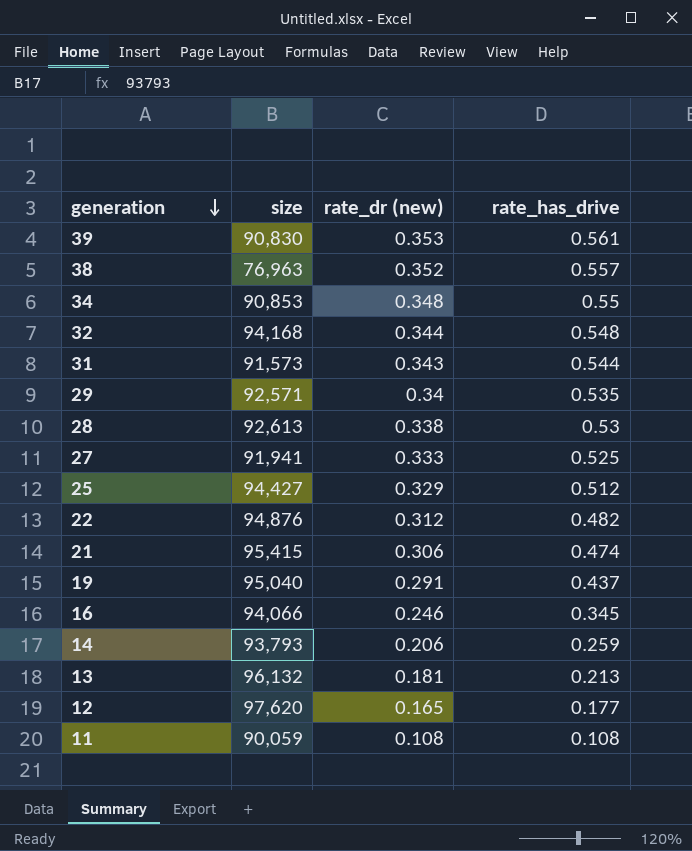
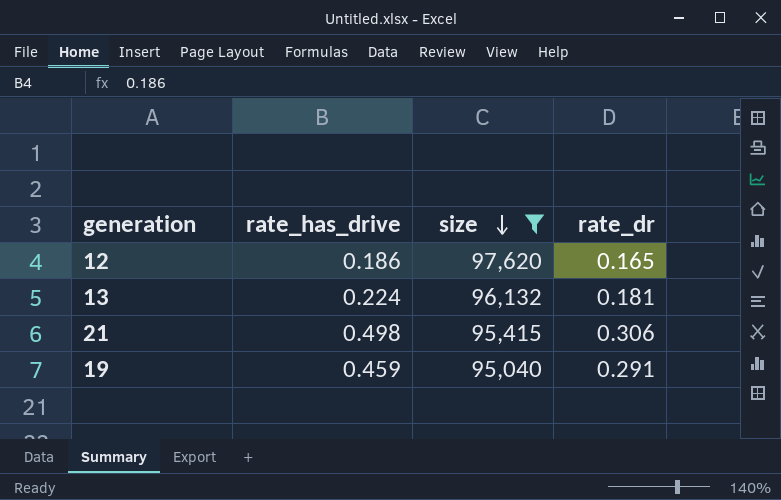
filter: none -> size >= 95,040
row order: generation descending -> size descending
column rate_has_drive | position: 4 -> 2
column name: rate_dr (new) -> rate_dr
12 | rate_has_drive: 0.177 -> 0.186
13 | rate_has_drive: 0.213 -> 0.224
21 | rate_has_drive: 0.474 -> 0.498
19 | rate_has_drive: 0.437 -> 0.459

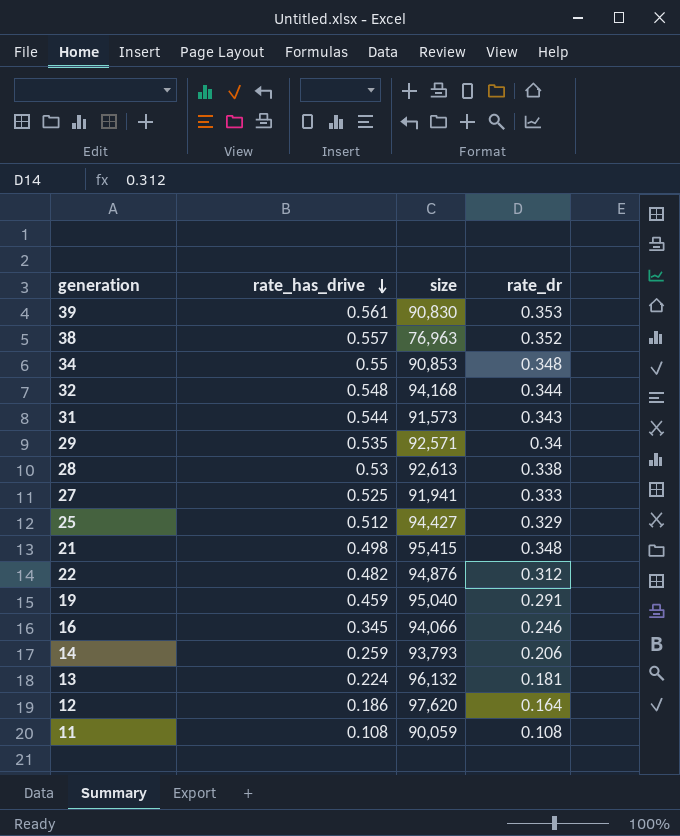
filter: size >= 95,040 -> none
row order: size descending -> rate_has_drive descending
21 | rate_dr: 0.306 -> 0.348
12 | rate_dr: 0.165 -> 0.164

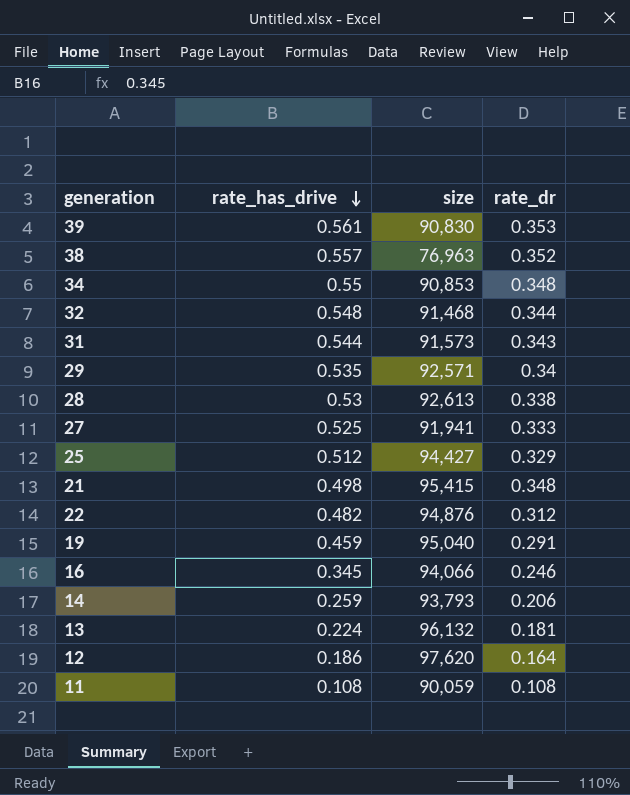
32 | size: 94,168 -> 91,468

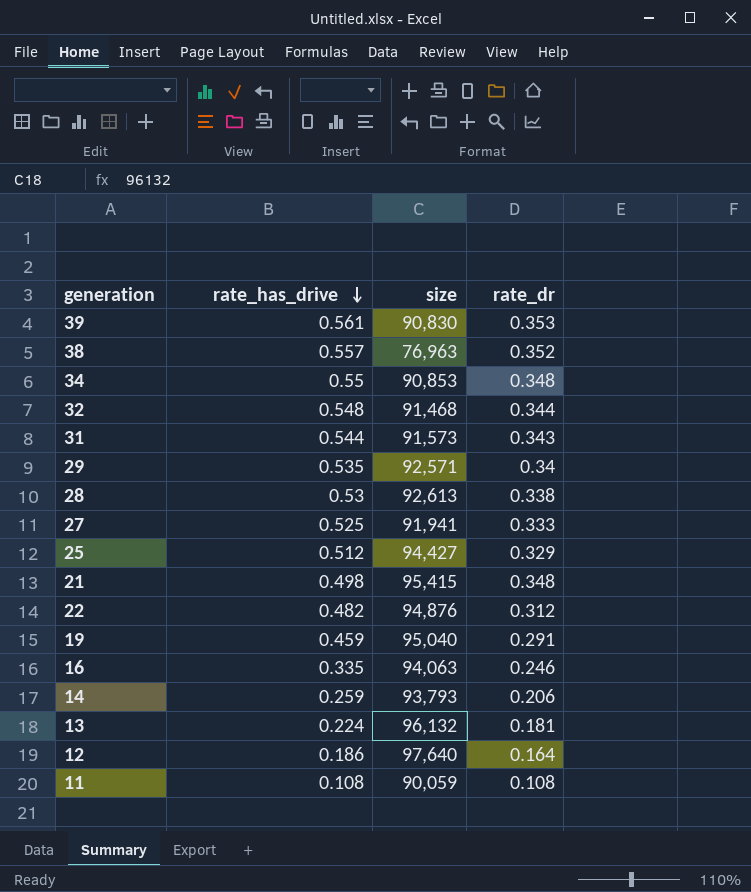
16 | rate_has_drive: 0.345 -> 0.335
16 | size: 94,066 -> 94,063
12 | size: 97,620 -> 97,640

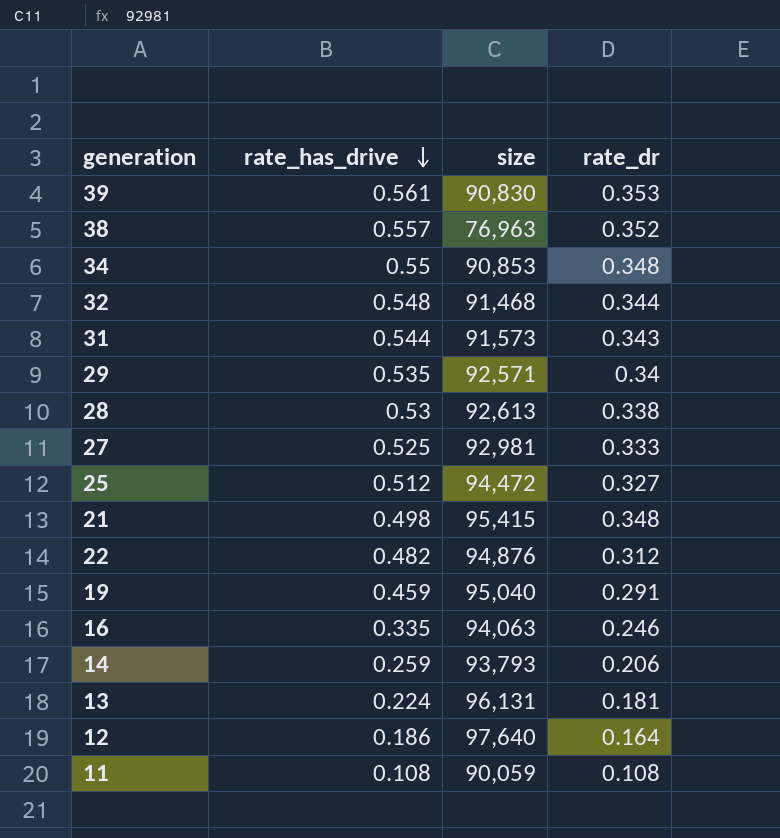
27 | size: 91,941 -> 92,981
25 | size: 94,427 -> 94,472
25 | rate_dr: 0.329 -> 0.327
13 | size: 96,132 -> 96,131

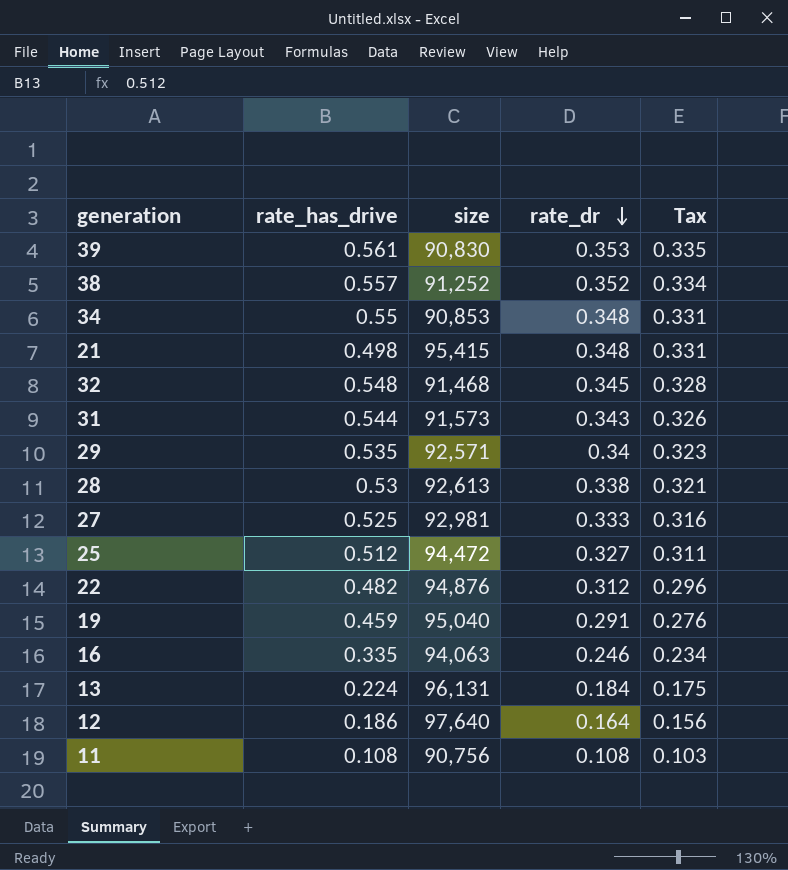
row order: rate_has_drive descending -> rate_dr descending
column Tax | formula: none -> [rate_dr] * 0.95
row 14: 0.259 | 93,793 | 0.206 -> none
38 | size: 76,963 -> 91,252
32 | rate_dr: 0.344 -> 0.345
13 | rate_dr: 0.181 -> 0.184
11 | size: 90,059 -> 90,756

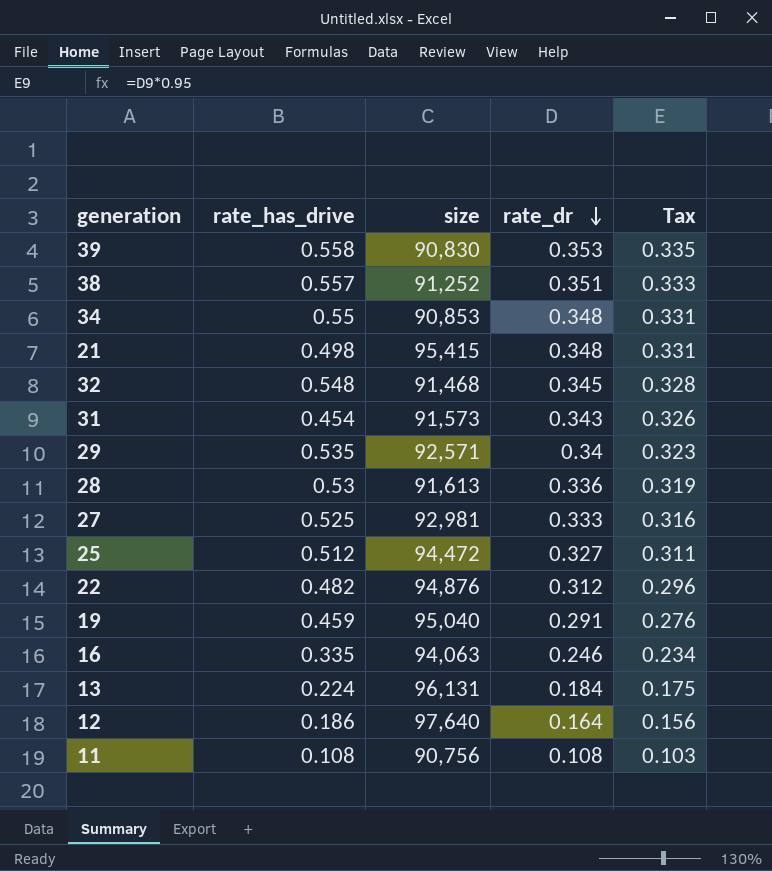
39 | rate_has_drive: 0.561 -> 0.558
38 | rate_dr: 0.352 -> 0.351
38 | Tax: 0.334 -> 0.333
31 | rate_has_drive: 0.544 -> 0.454
28 | size: 92,613 -> 91,613
28 | rate_dr: 0.338 -> 0.336
28 | Tax: 0.321 -> 0.319

